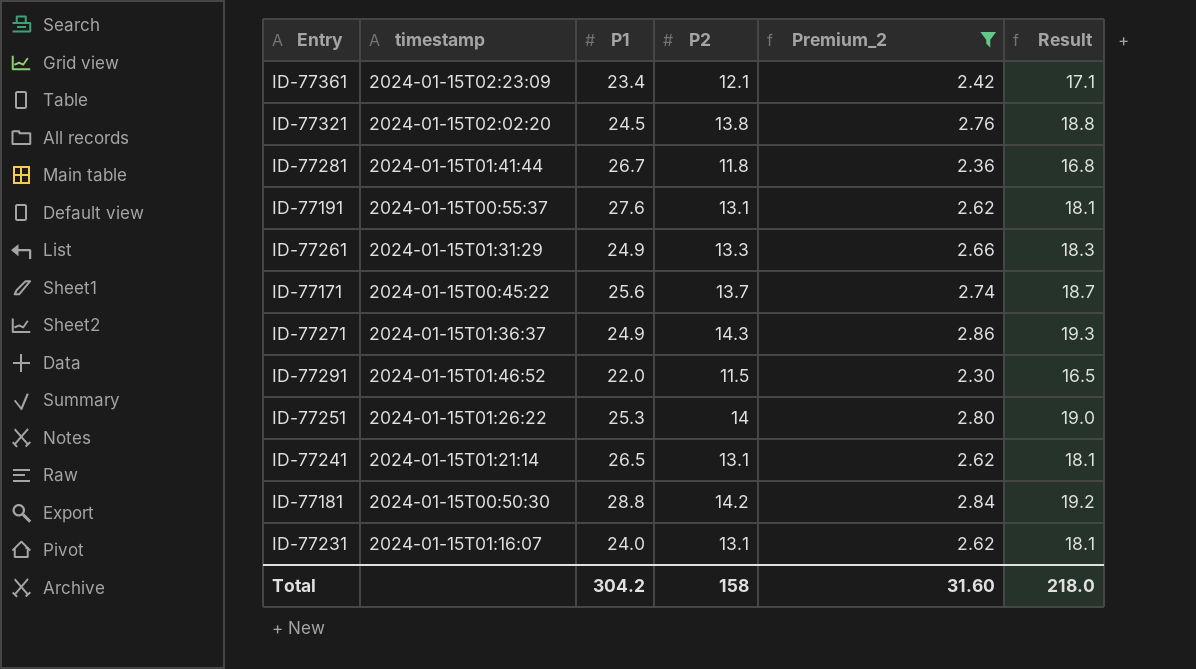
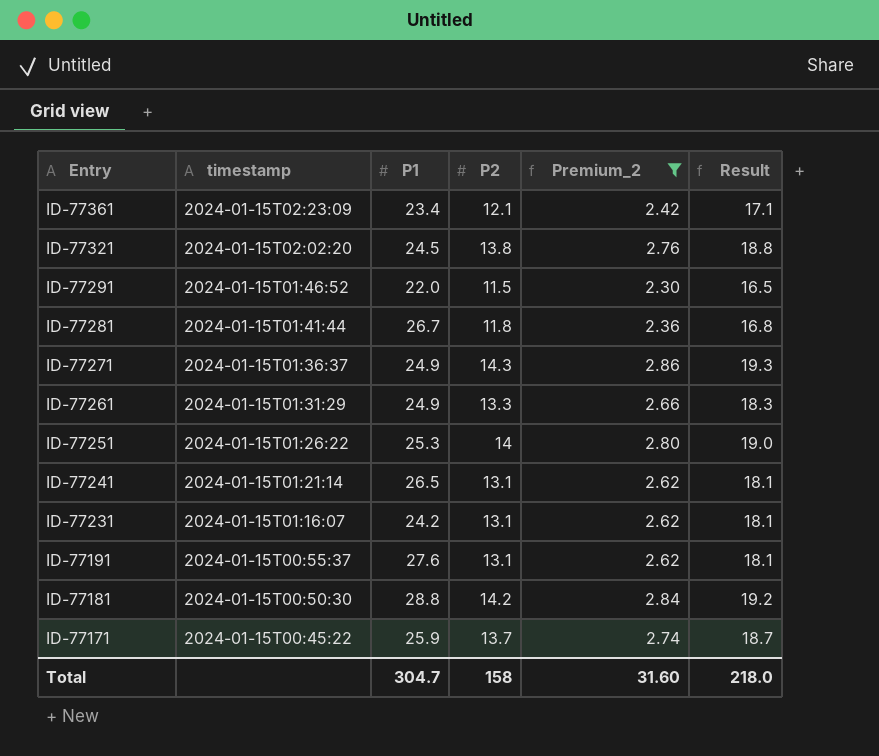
row order: none -> Entry descending
ID-77231 | P1: 24.0 -> 24.2
ID-77171 | P1: 25.6 -> 25.9
Total | P1: 304.2 -> 304.7

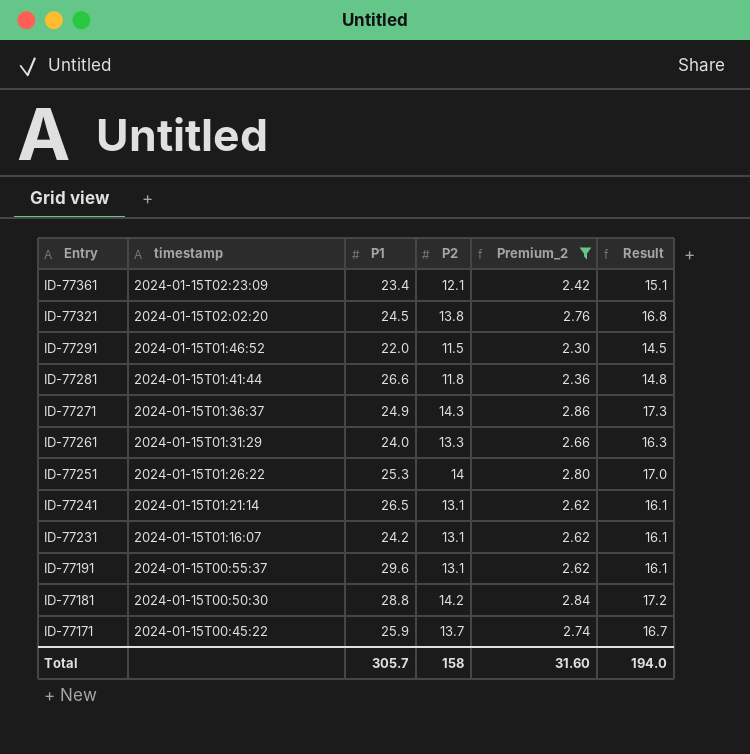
column Result | formula: [P2] + 5 -> [P2] + 3
ID-77281 | P1: 26.7 -> 26.6
ID-77261 | P1: 24.9 -> 24.0
ID-77191 | P1: 27.6 -> 29.6
Total | P1: 304.7 -> 305.7
Total | Result: 218.0 -> 194.0

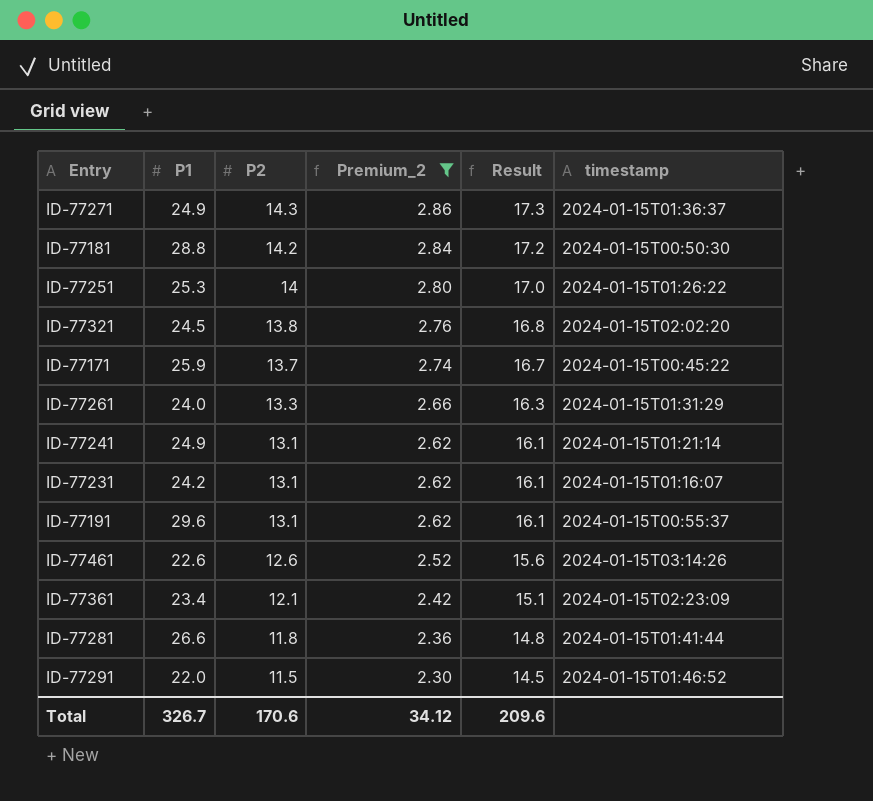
row order: Entry descending -> P2 descending
column timestamp | position: 2 -> 6
ID-77241 | P1: 26.5 -> 24.9
row ID-77461: none -> 22.6 | 12.6 | 2.52 | 15.6 | 2024-01-15T03:14:26
Total | P1: 305.7 -> 326.7
Total | P2: 158 -> 170.6
Total | Premium_2: 31.60 -> 34.12
Total | Result: 194.0 -> 209.6

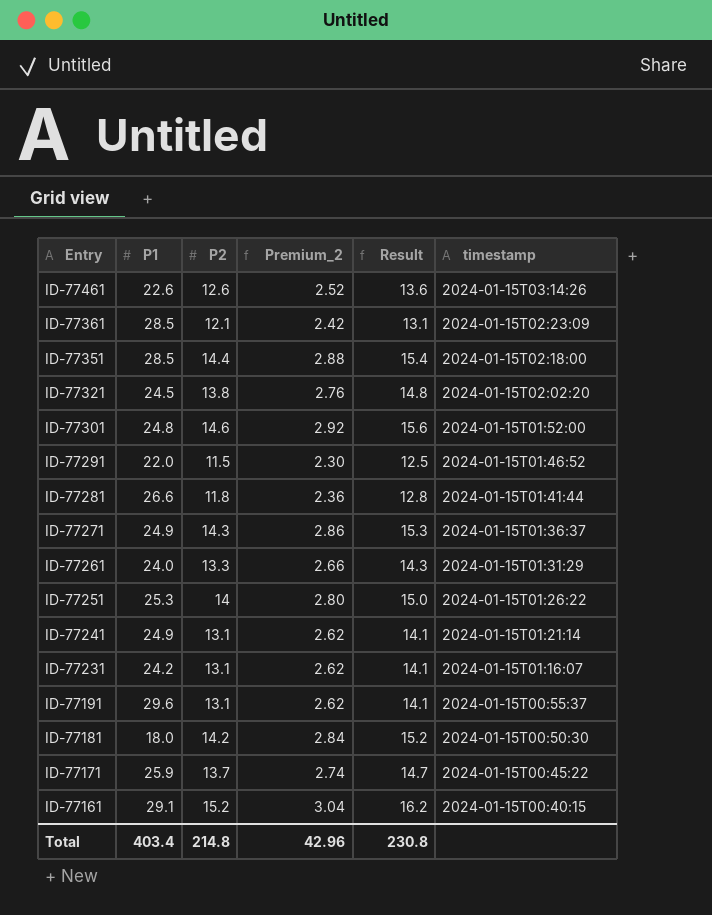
filter: Premium_2 <= 2.86 -> none
row order: P2 descending -> Entry descending
column Result | formula: [P2] + 3 -> [P2] + 1
ID-77361 | P1: 23.4 -> 28.5
ID-77181 | P1: 28.8 -> 18.0
Total | P1: 326.7 -> 403.4
Total | P2: 170.6 -> 214.8
Total | Premium_2: 34.12 -> 42.96
Total | Result: 209.6 -> 230.8

